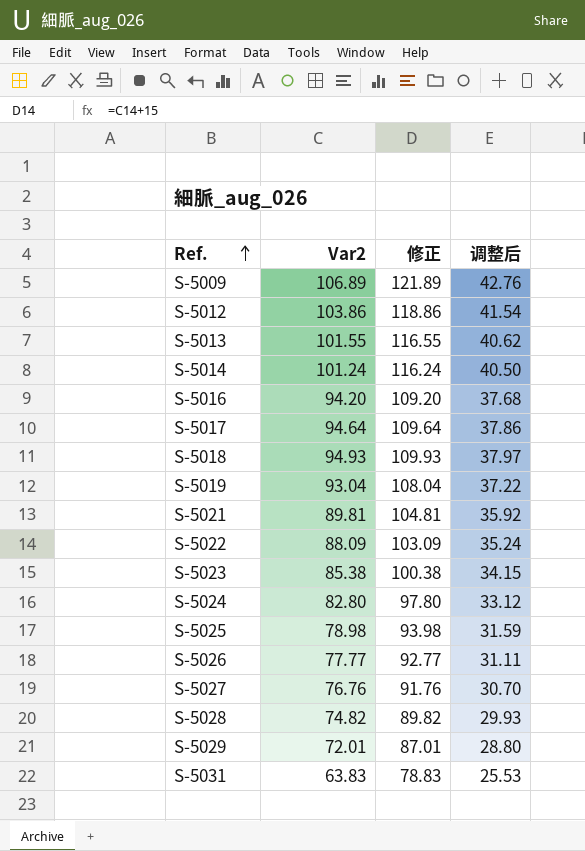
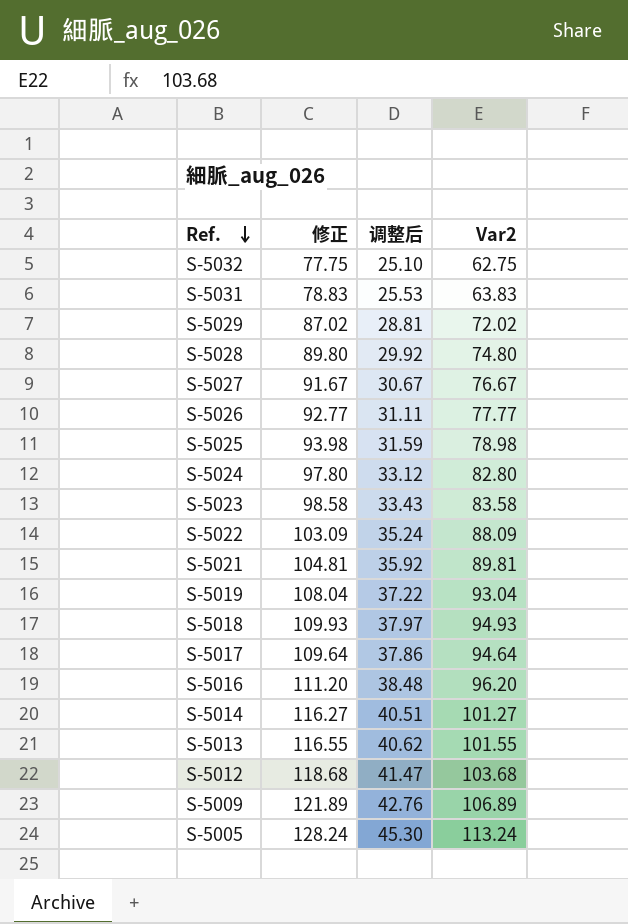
row order: Ref. ascending -> Ref. descending
column Var2 | position: 2 -> 4
row S-5032: none -> 77.75 | 25.10 | 62.75
S-5029 | 修正: 87.01 -> 87.02
S-5029 | 调整后: 28.80 -> 28.81
S-5029 | Var2: 72.01 -> 72.02
S-5028 | 修正: 89.82 -> 89.80
S-5028 | 调整后: 29.93 -> 29.92
S-5028 | Var2: 74.82 -> 74.80
S-5027 | 修正: 91.76 -> 91.67
S-5027 | 调整后: 30.70 -> 30.67
S-5027 | Var2: 76.76 -> 76.67
S-5023 | 修正: 100.38 -> 98.58
S-5023 | 调整后: 34.15 -> 33.43
S-5023 | Var2: 85.38 -> 83.58
S-5016 | 修正: 109.20 -> 111.20
S-5016 | 调整后: 37.68 -> 38.48
S-5016 | Var2: 94.20 -> 96.20
S-5014 | 修正: 116.24 -> 116.27
S-5014 | 调整后: 40.50 -> 40.51
S-5014 | Var2: 101.24 -> 101.27
S-5012 | 修正: 118.86 -> 118.68
S-5012 | 调整后: 41.54 -> 41.47
S-5012 | Var2: 103.86 -> 103.68
row S-5005: none -> 128.24 | 45.30 | 113.24

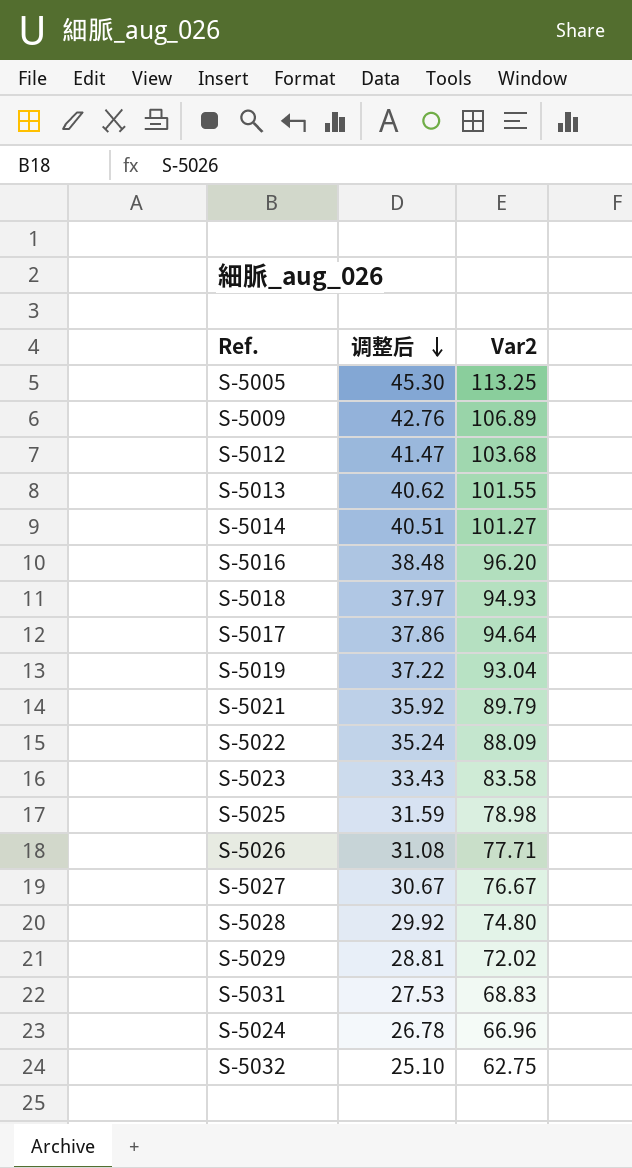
row order: Ref. descending -> 调整后 descending
column 修正 | formula: [Var2] + 15 -> none
S-5005 | Var2: 113.24 -> 113.25
S-5021 | Var2: 89.81 -> 89.79
S-5026 | 调整后: 31.11 -> 31.08
S-5026 | Var2: 77.77 -> 77.71
S-5031 | 调整后: 25.53 -> 27.53
S-5031 | Var2: 63.83 -> 68.83
S-5024 | 调整后: 33.12 -> 26.78
S-5024 | Var2: 82.80 -> 66.96

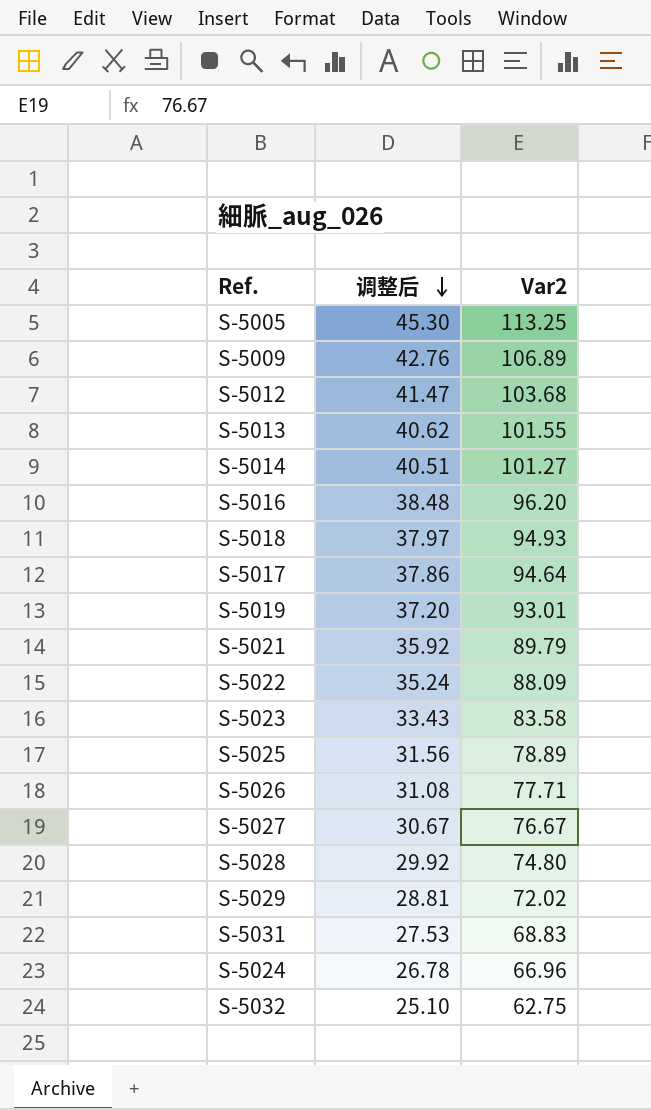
S-5019 | 调整后: 37.22 -> 37.20
S-5019 | Var2: 93.04 -> 93.01
S-5025 | 调整后: 31.59 -> 31.56
S-5025 | Var2: 78.98 -> 78.89

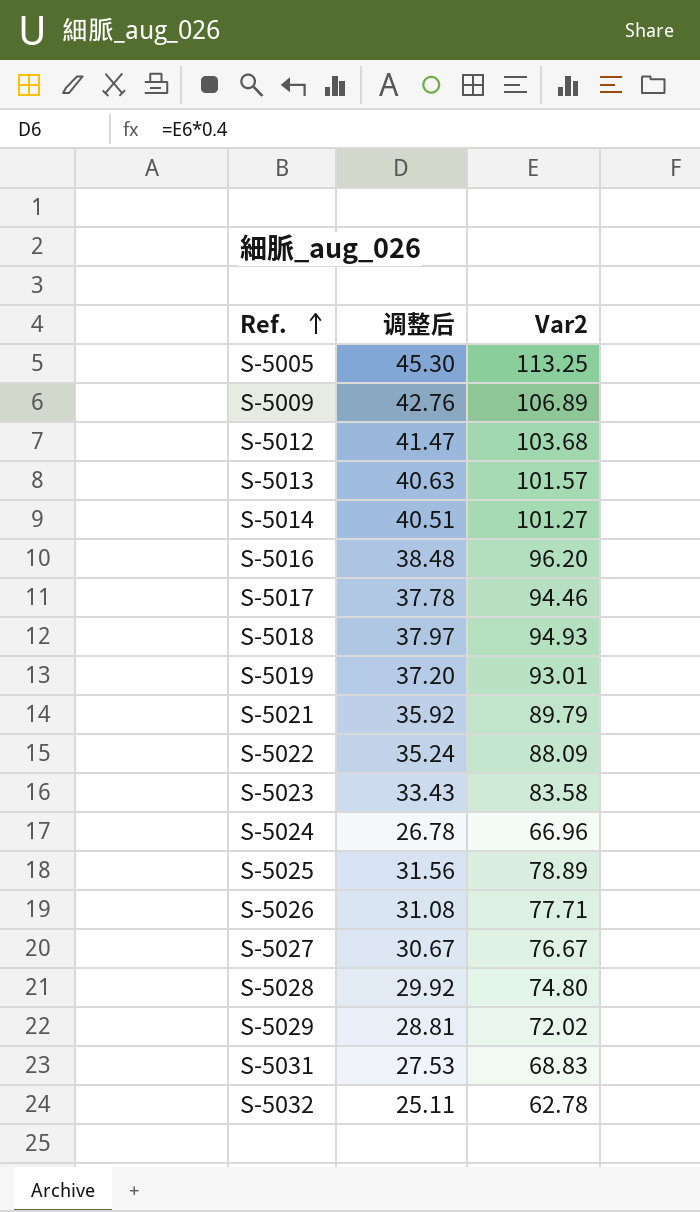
row order: 调整后 descending -> Ref. ascending
S-5013 | 调整后: 40.62 -> 40.63
S-5013 | Var2: 101.55 -> 101.57
S-5017 | 调整后: 37.86 -> 37.78
S-5017 | Var2: 94.64 -> 94.46
S-5032 | 调整后: 25.10 -> 25.11
S-5032 | Var2: 62.75 -> 62.78

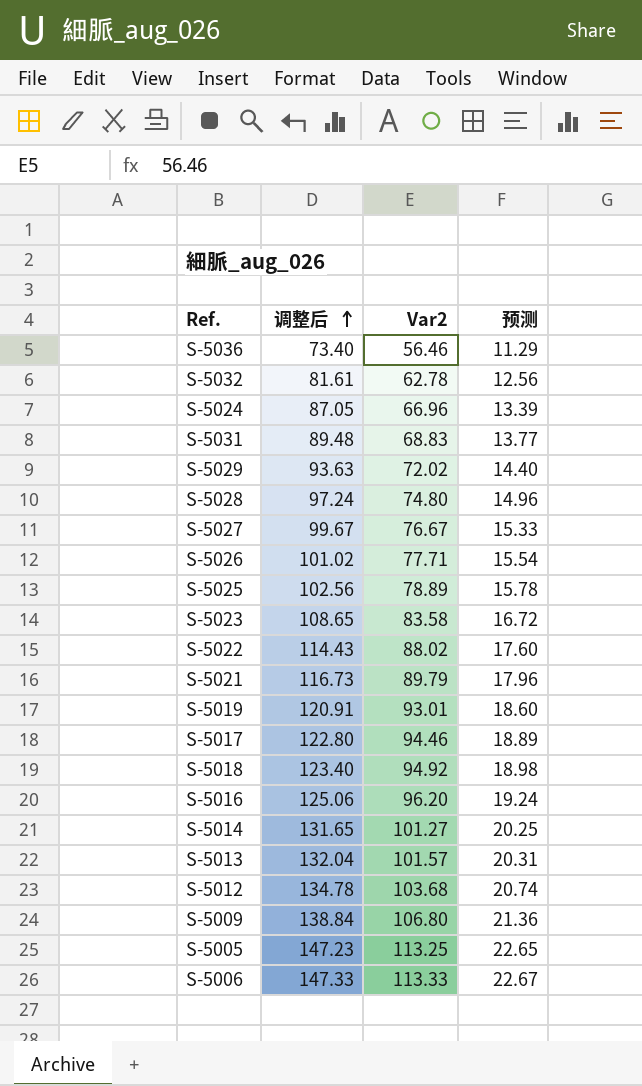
row order: Ref. ascending -> 调整后 ascending
column 调整后 | formula: [Var2] * 0.4 -> [Var2] * 1.3
column 预测 | formula: none -> [Var2] * 0.2
row S-5036: none -> 73.40 | 56.46 | 11.29
S-5022 | Var2: 88.09 -> 88.02
S-5018 | Var2: 94.93 -> 94.92
S-5009 | Var2: 106.89 -> 106.80
row S-5006: none -> 147.33 | 113.33 | 22.67

